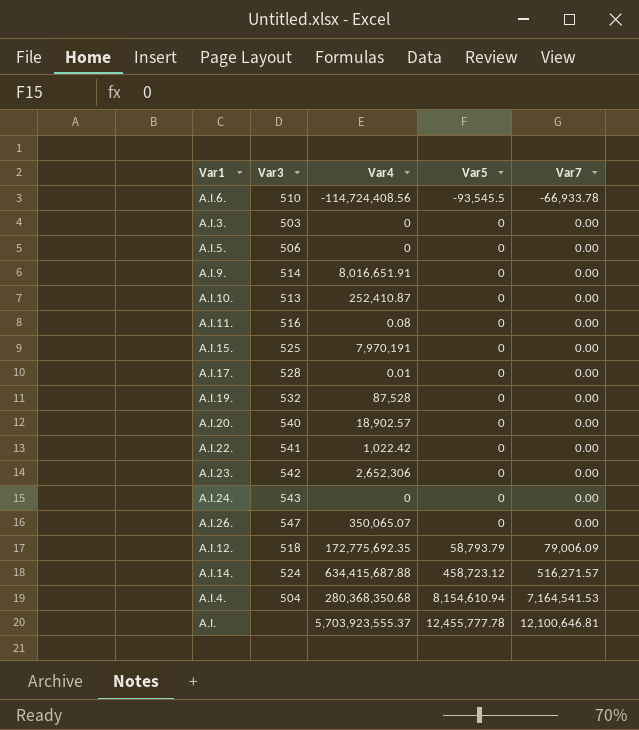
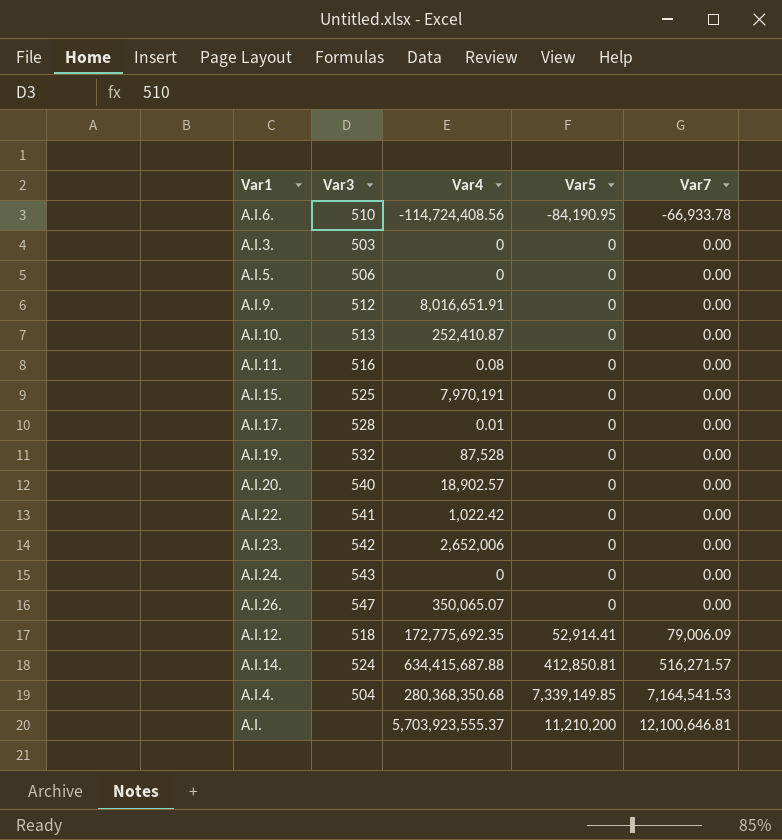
A.I.6. | Var5: -93,545.5 -> -84,190.95
A.I.9. | Var3: 514 -> 512
A.I.23. | Var4: 2,652,306 -> 2,652,006
A.I.12. | Var5: 58,793.79 -> 52,914.41
A.I.14. | Var5: 458,723.12 -> 412,850.81
A.I.4. | Var5: 8,154,610.94 -> 7,339,149.85
A.I. | Var5: 12,455,777.78 -> 11,210,200

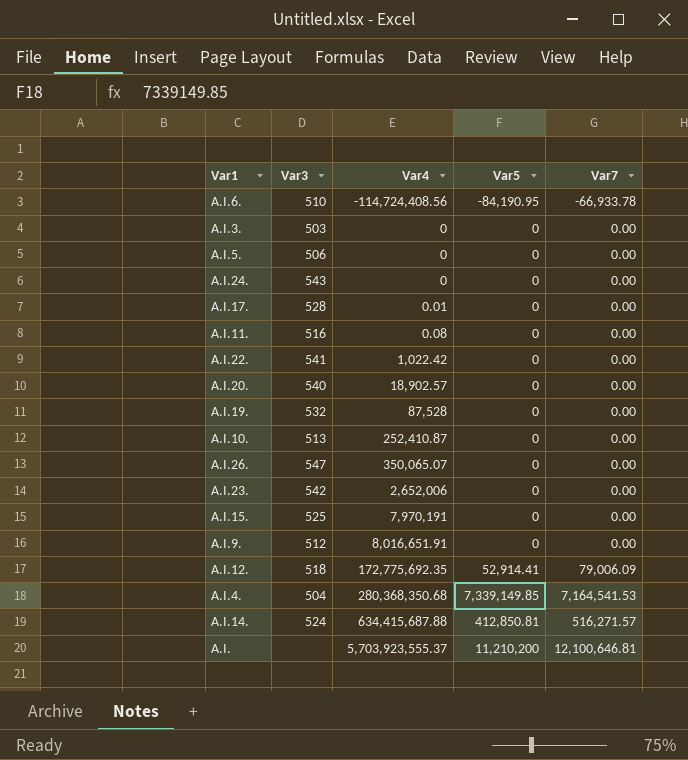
row order: Var5 ascending -> Var4 ascending

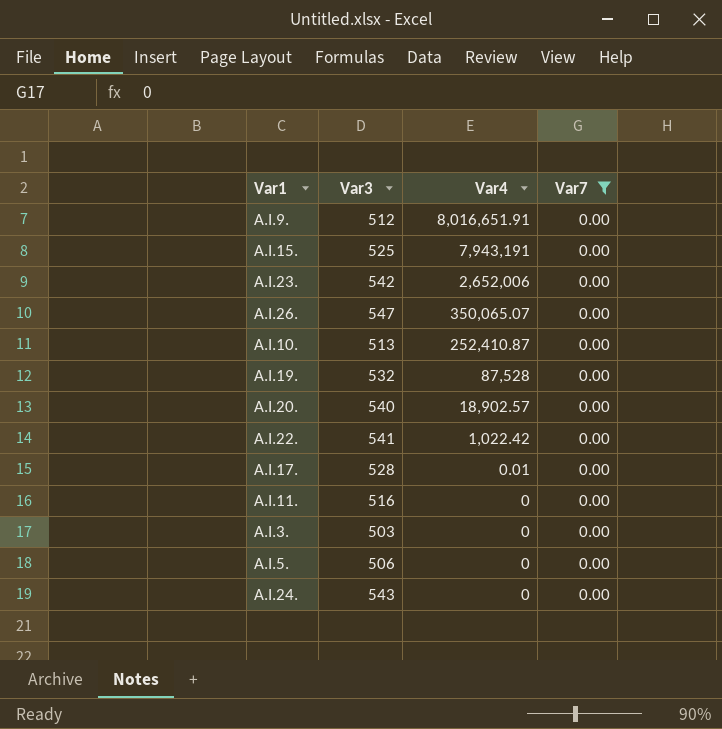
filter: none -> Var7 = 0.00
row order: Var4 ascending -> Var4 descending
column Var5 | position: 4 -> none
A.I.15. | Var4: 7,970,191 -> 7,943,191
A.I.11. | Var4: 0.08 -> 0

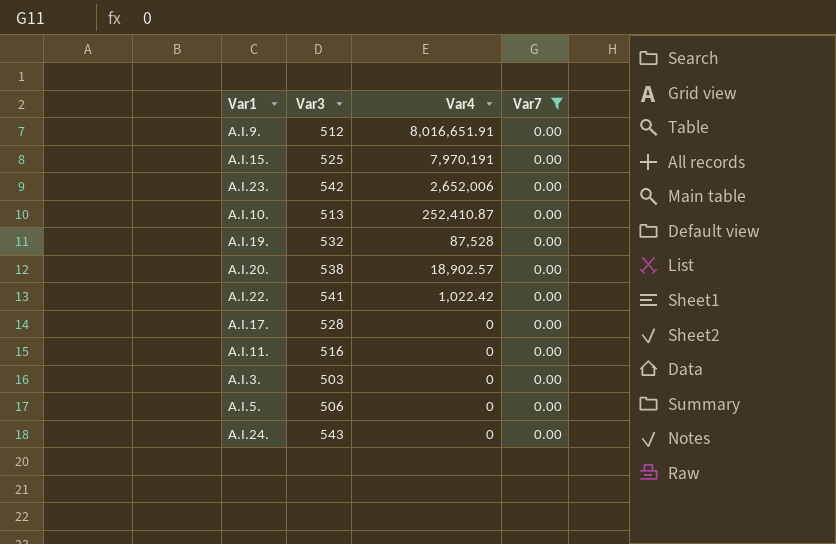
row A.I.26.: 547 | 350,065.07 | 0.00 -> none
A.I.15. | Var4: 7,943,191 -> 7,970,191
A.I.20. | Var3: 540 -> 538
A.I.17. | Var4: 0.01 -> 0

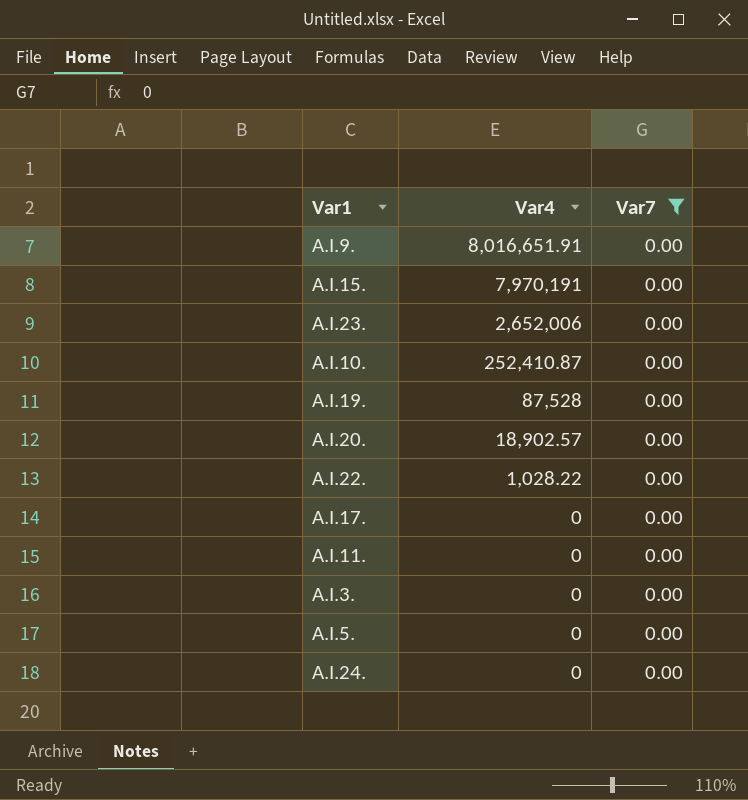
column Var3 | position: 2 -> none
A.I.22. | Var4: 1,022.42 -> 1,028.22

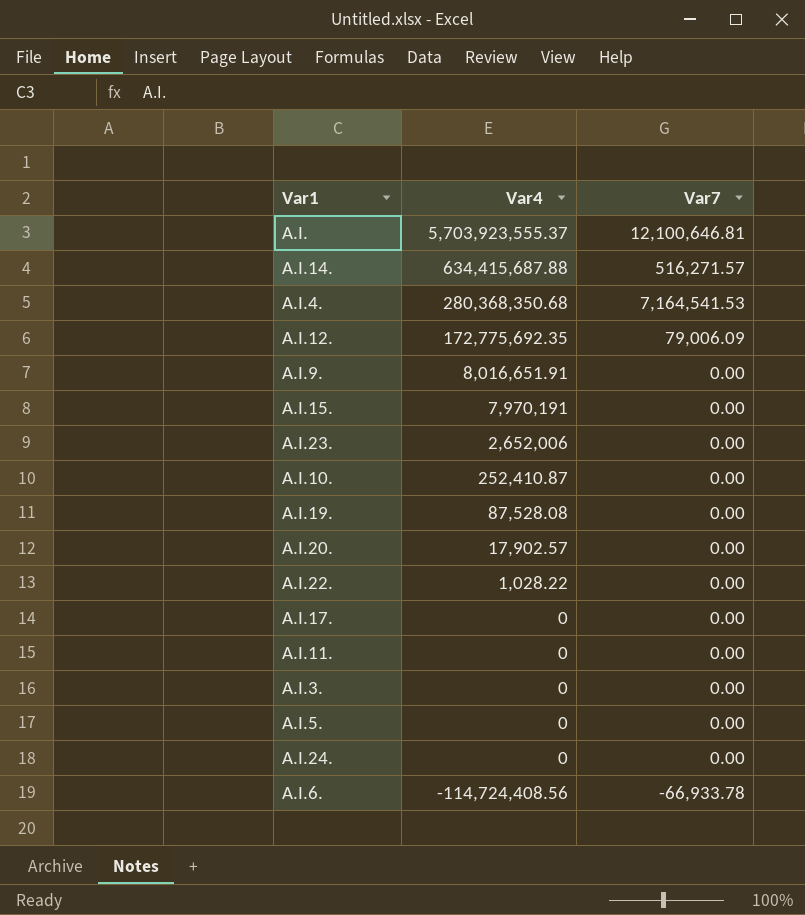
filter: Var7 = 0.00 -> none
A.I.19. | Var4: 87,528 -> 87,528.08
A.I.20. | Var4: 18,902.57 -> 17,902.57

